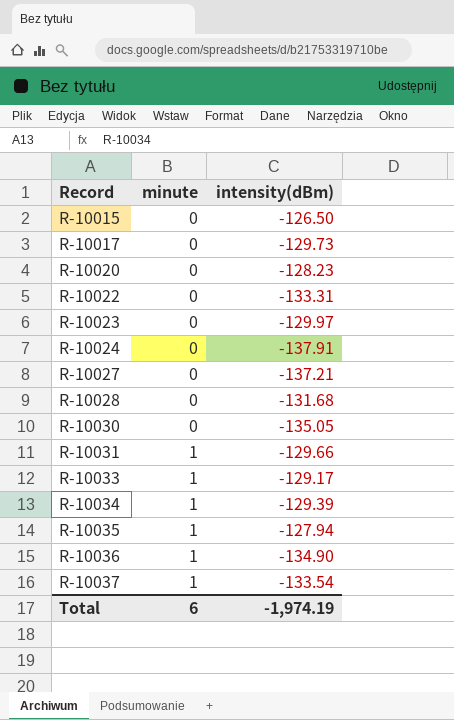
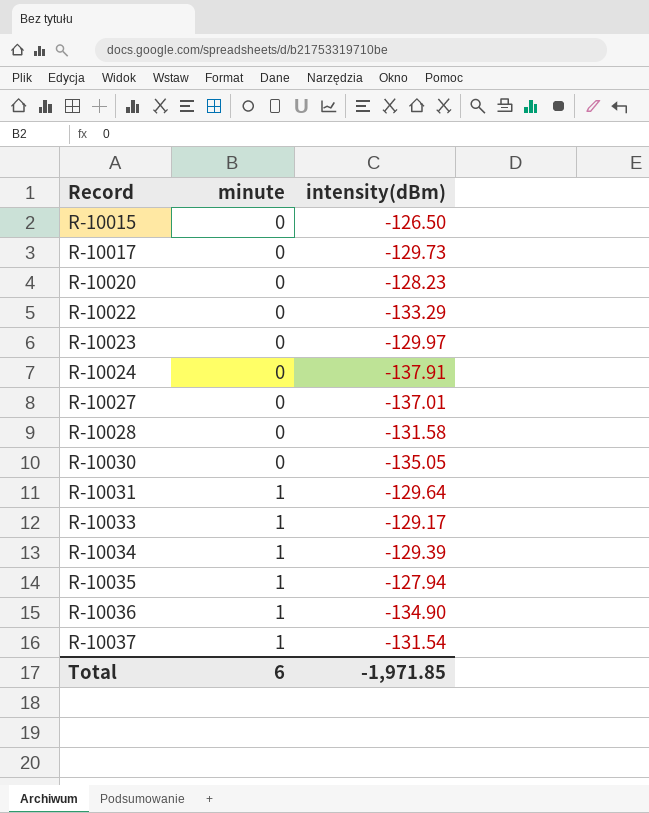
R-10022 | intensity(dBm): -133.31 -> -133.29
R-10027 | intensity(dBm): -137.21 -> -137.01
R-10028 | intensity(dBm): -131.68 -> -131.58
R-10031 | intensity(dBm): -129.66 -> -129.64
R-10037 | intensity(dBm): -133.54 -> -131.54
Total | intensity(dBm): -1,974.19 -> -1,971.85

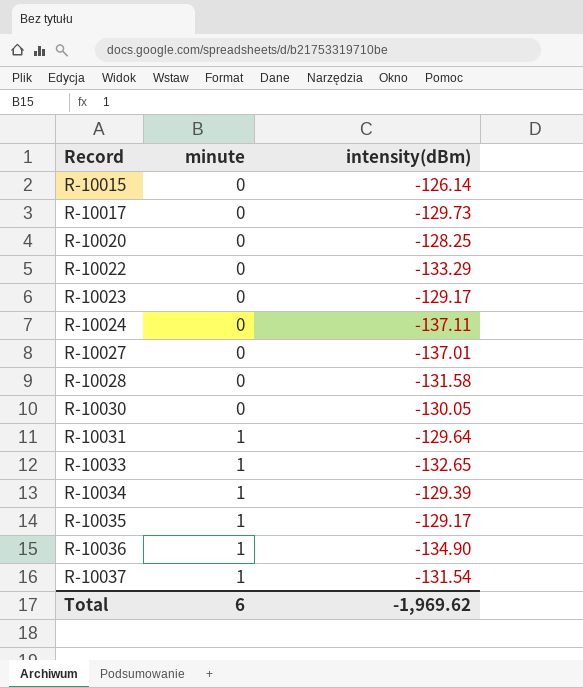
R-10015 | intensity(dBm): -126.50 -> -126.14
R-10020 | intensity(dBm): -128.23 -> -128.25
R-10023 | intensity(dBm): -129.97 -> -129.17
R-10024 | intensity(dBm): -137.91 -> -137.11
R-10030 | intensity(dBm): -135.05 -> -130.05
R-10033 | intensity(dBm): -129.17 -> -132.65
R-10035 | intensity(dBm): -127.94 -> -129.17
Total | intensity(dBm): -1,971.85 -> -1,969.62

